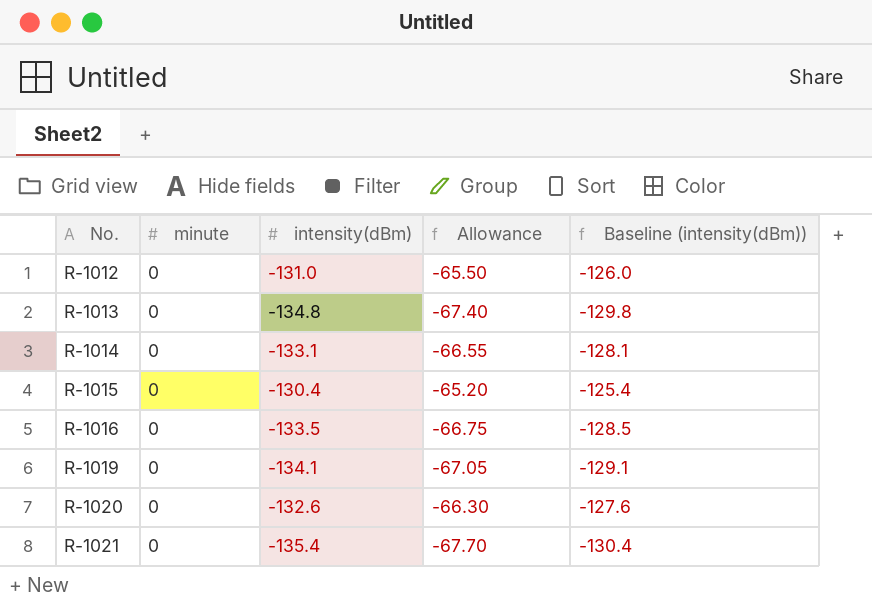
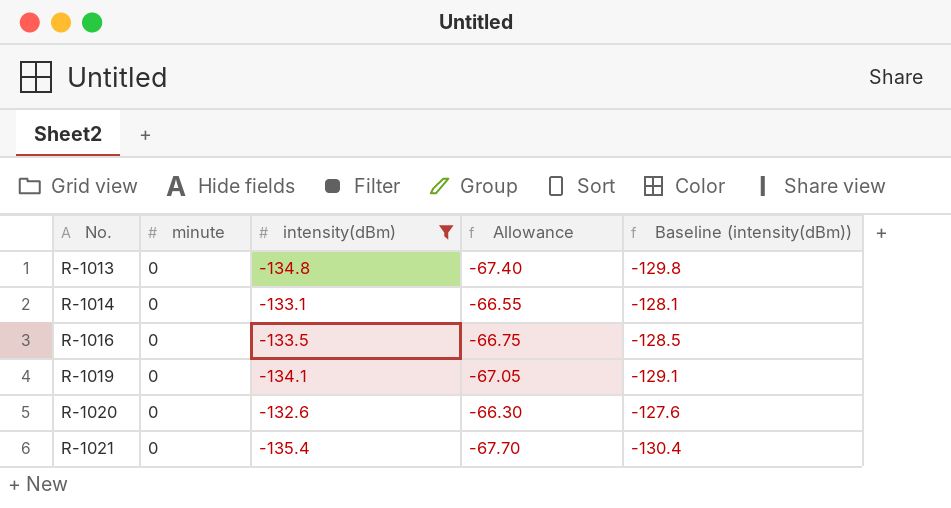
filter: none -> intensity(dBm) <= -132.6

